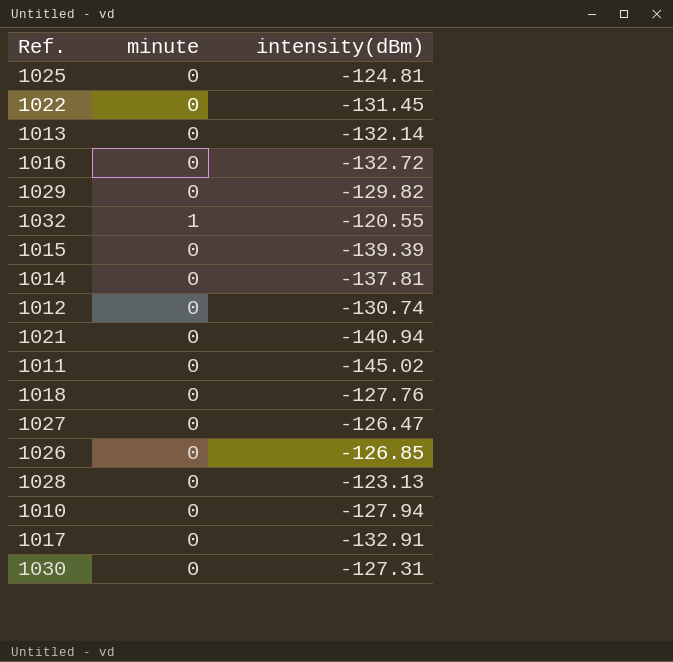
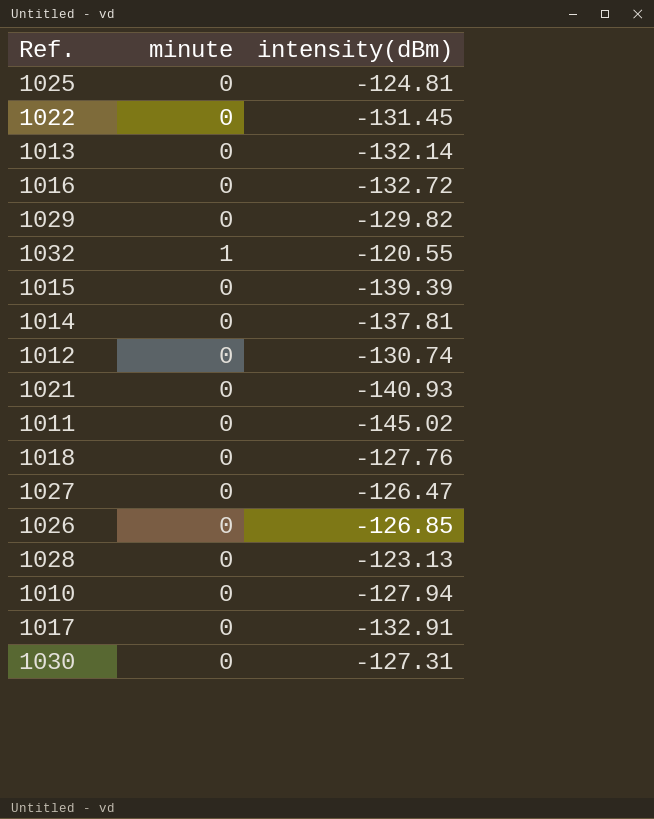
1021 | intensity(dBm): -140.94 -> -140.93

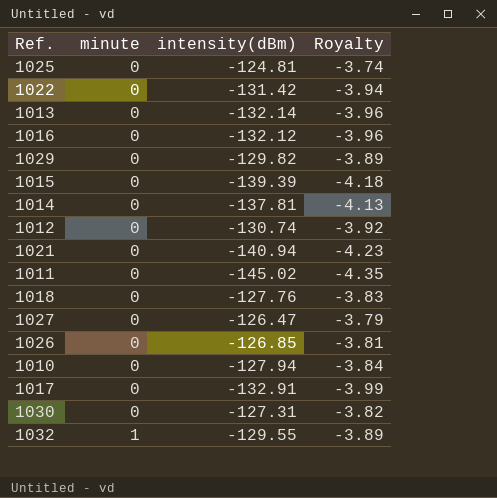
row order: none -> minute ascending
column Royalty | formula: none -> [intensity(dBm)] * 0.03
row 1028: 0 | -123.13 -> none
1022 | intensity(dBm): -131.45 -> -131.42
1016 | intensity(dBm): -132.72 -> -132.12
1021 | intensity(dBm): -140.93 -> -140.94
1032 | intensity(dBm): -120.55 -> -129.55

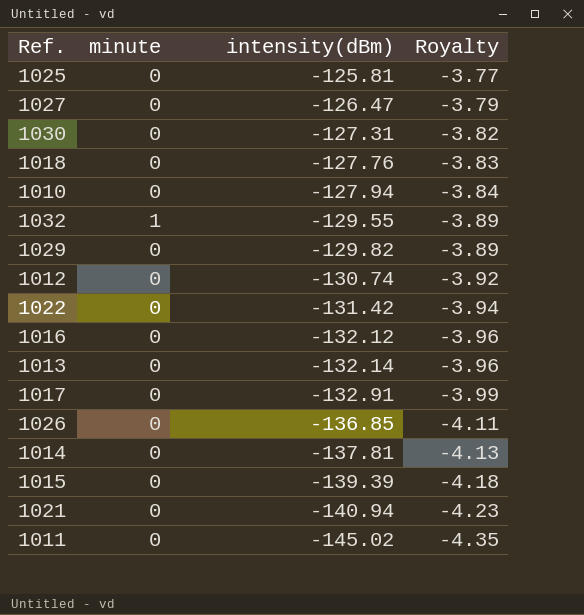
row order: minute ascending -> intensity(dBm) descending
1025 | intensity(dBm): -124.81 -> -125.81
1025 | Royalty: -3.74 -> -3.77
1026 | intensity(dBm): -126.85 -> -136.85
1026 | Royalty: -3.81 -> -4.11

